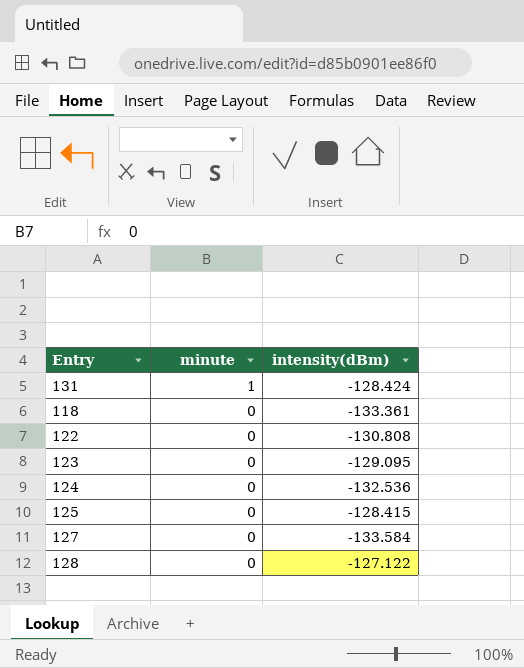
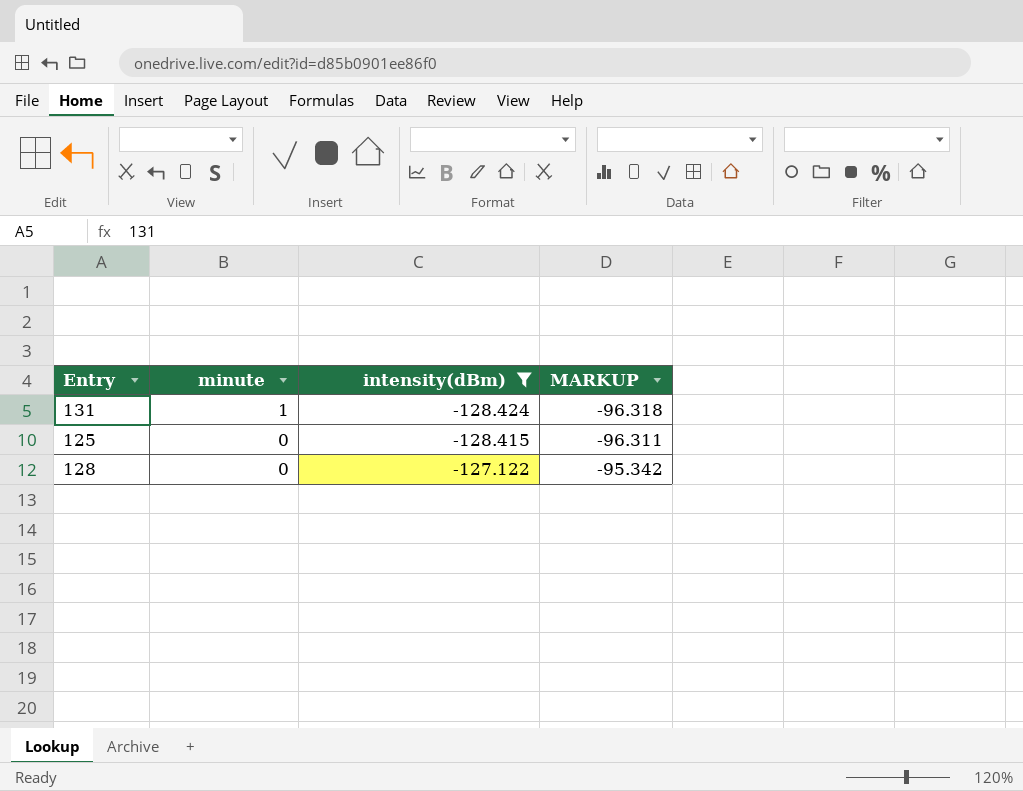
filter: none -> intensity(dBm) >= -128.424
column MARKUP | formula: none -> [intensity(dBm)] * 0.75

